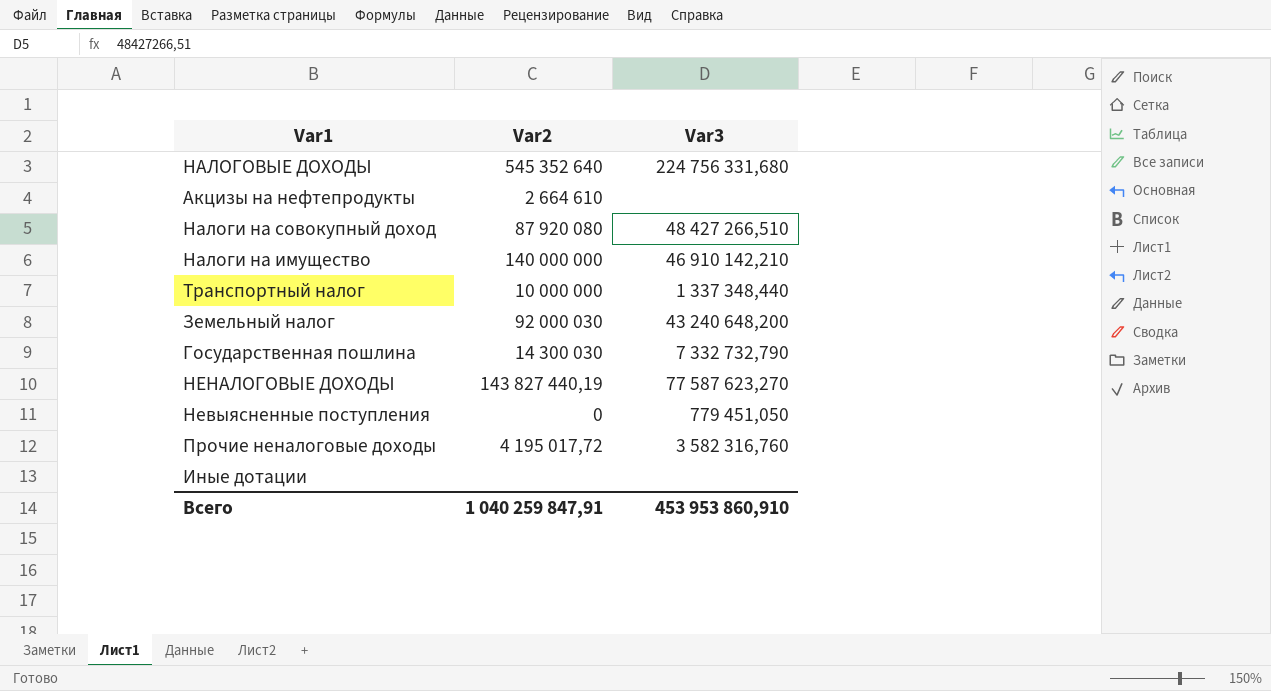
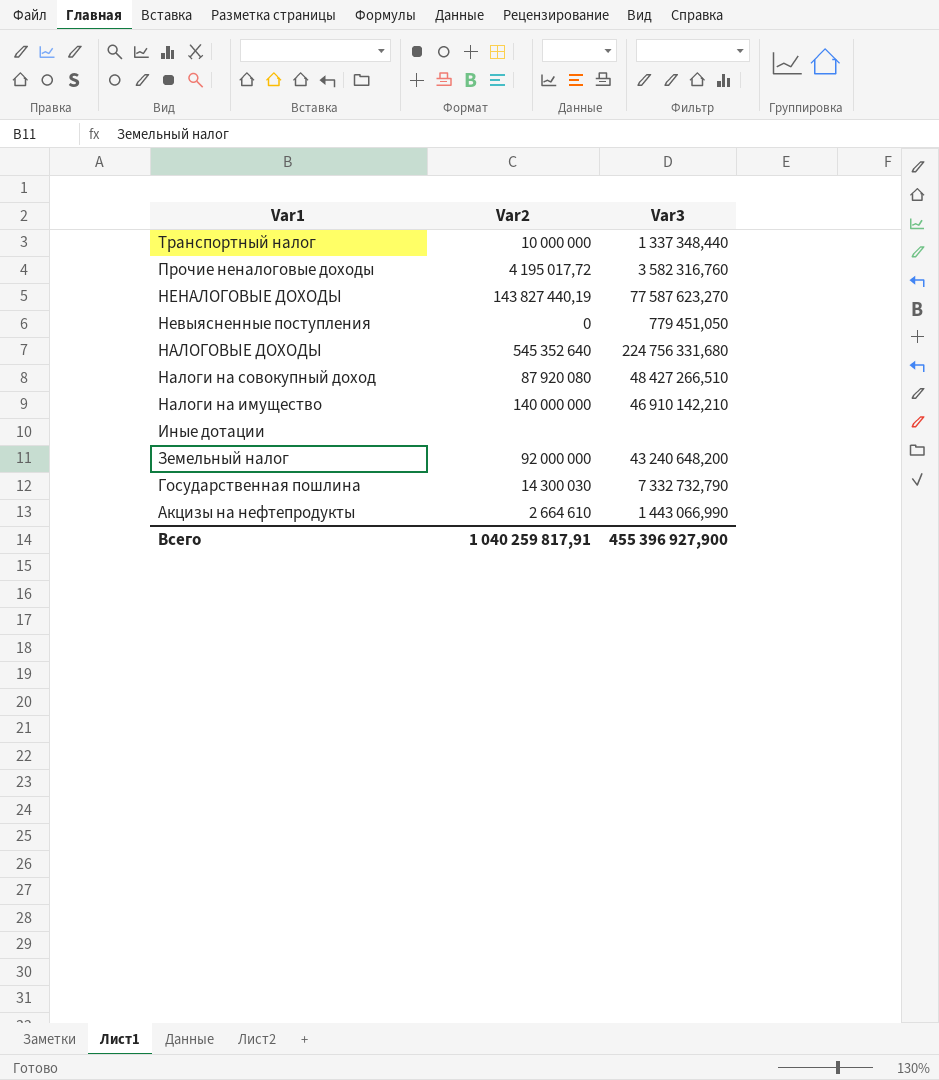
row order: none -> Var1 descending
Земельный налог | Var2: 92 000 030 -> 92 000 000
Акцизы на нефтепродукты | Var3: none -> 1 443 066,990
Всего | Var2: 1 040 259 847,91 -> 1 040 259 817,91
Всего | Var3: 453 953 860,910 -> 455 396 927,900

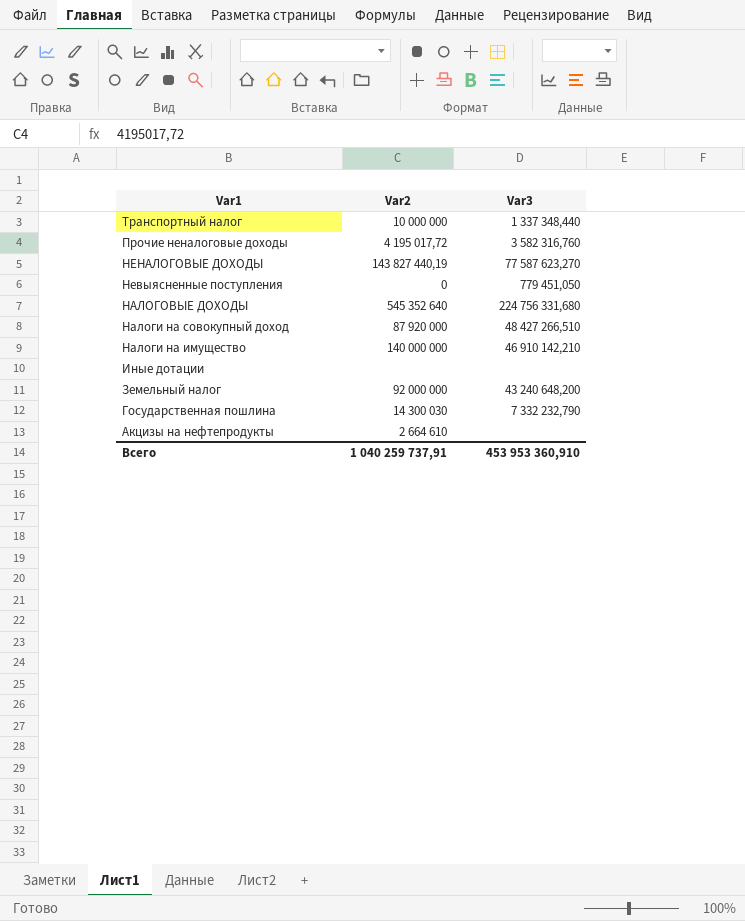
Налоги на совокупный доход | Var2: 87 920 080 -> 87 920 000
Государственная пошлина | Var3: 7 332 732,790 -> 7 332 232,790
Акцизы на нефтепродукты | Var3: 1 443 066,990 -> none
Всего | Var2: 1 040 259 817,91 -> 1 040 259 737,91
Всего | Var3: 455 396 927,900 -> 453 953 360,910

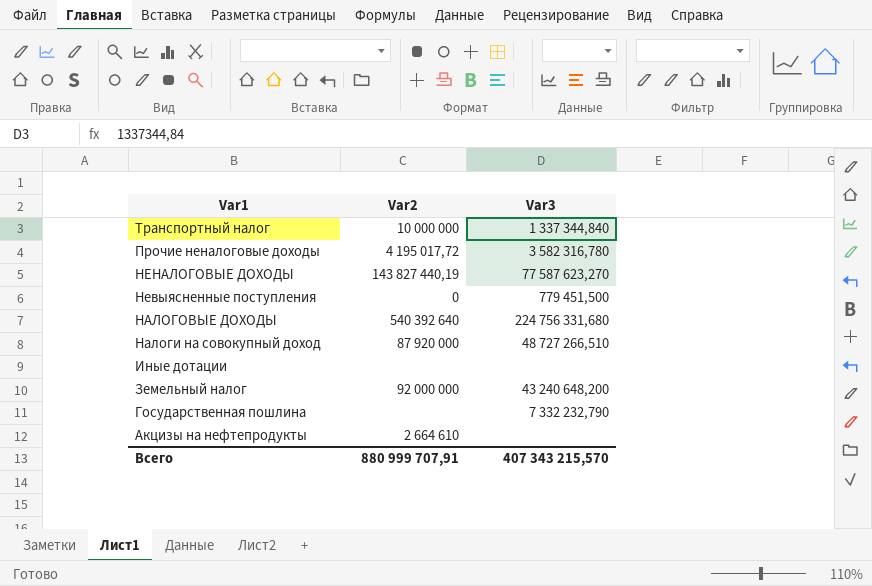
row Налоги на имущество: 140 000 000 | 46 910 142,210 -> none
Транспортный налог | Var3: 1 337 348,440 -> 1 337 344,840
Прочие неналоговые доходы | Var3: 3 582 316,760 -> 3 582 316,780
Невыясненные поступления | Var3: 779 451,050 -> 779 451,500
НАЛОГОВЫЕ ДОХОДЫ | Var2: 545 352 640 -> 540 392 640
Налоги на совокупный доход | Var3: 48 427 266,510 -> 48 727 266,510
Государственная пошлина | Var2: 14 300 030 -> none
Всего | Var2: 1 040 259 737,91 -> 880 999 707,91
Всего | Var3: 453 953 360,910 -> 407 343 215,570

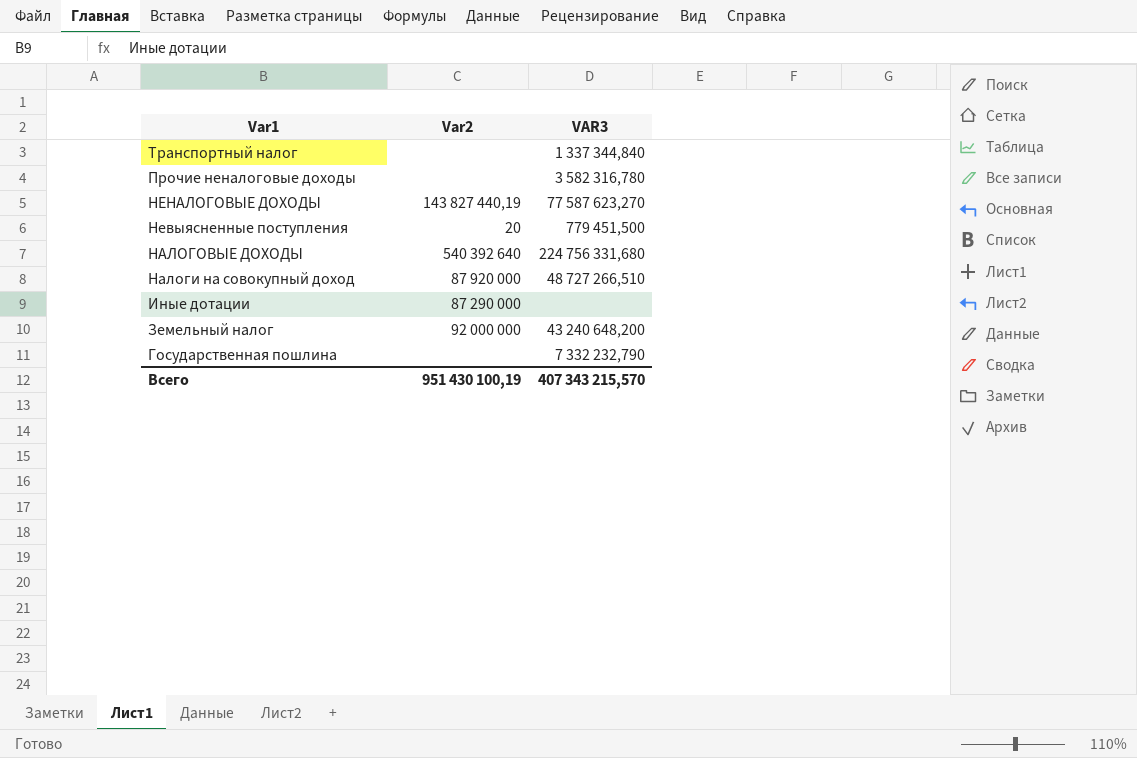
column name: Var3 -> VAR3
row Акцизы на нефтепродукты: 2 664 610 | none -> none
Транспортный налог | Var2: 10 000 000 -> none
Прочие неналоговые доходы | Var2: 4 195 017,72 -> none
Невыясненные поступления | Var2: 0 -> 20
Иные дотации | Var2: none -> 87 290 000
Всего | Var2: 880 999 707,91 -> 951 430 100,19

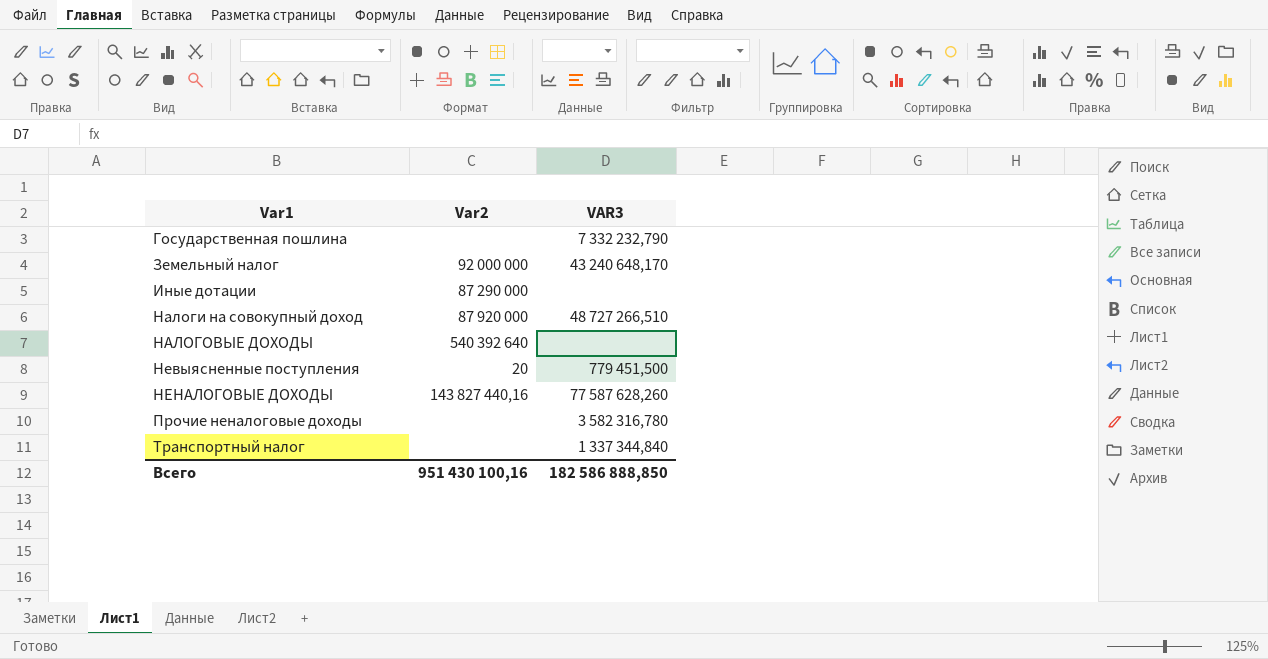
row order: Var1 descending -> Var1 ascending
Земельный налог | VAR3: 43 240 648,200 -> 43 240 648,170
НАЛОГОВЫЕ ДОХОДЫ | VAR3: 224 756 331,680 -> none
НЕНАЛОГОВЫЕ ДОХОДЫ | Var2: 143 827 440,19 -> 143 827 440,16
НЕНАЛОГОВЫЕ ДОХОДЫ | VAR3: 77 587 623,270 -> 77 587 628,260
Всего | Var2: 951 430 100,19 -> 951 430 100,16
Всего | VAR3: 407 343 215,570 -> 182 586 888,850

